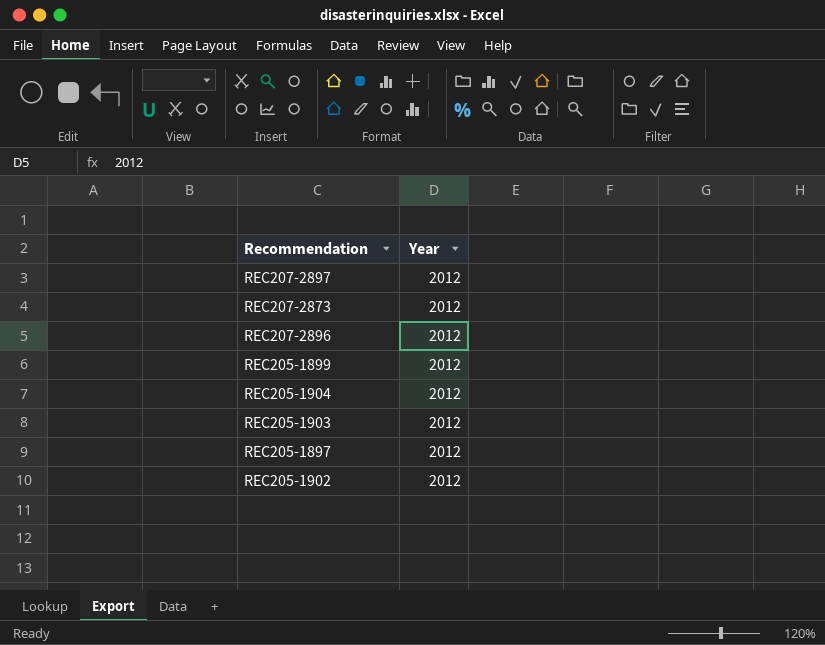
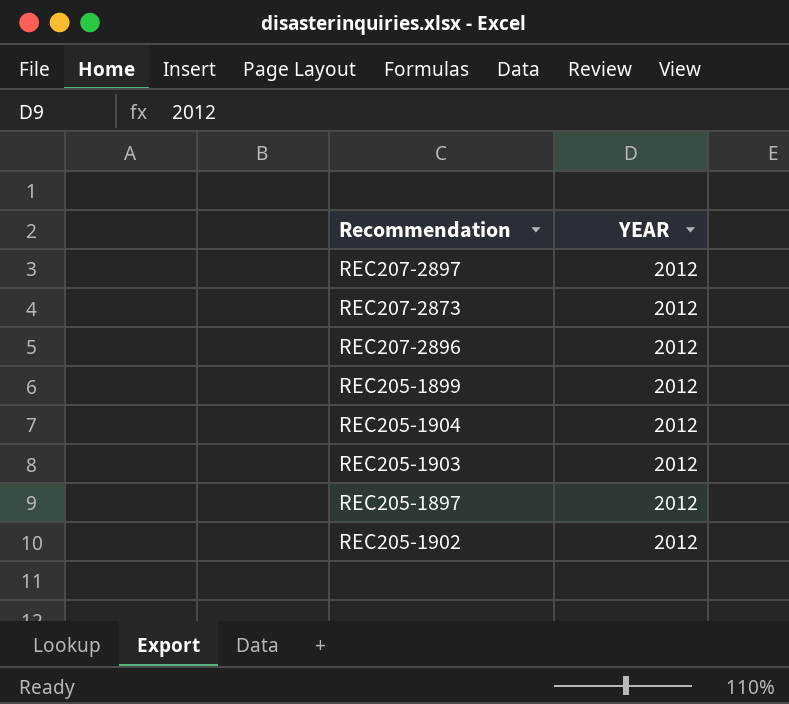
column name: Year -> YEAR

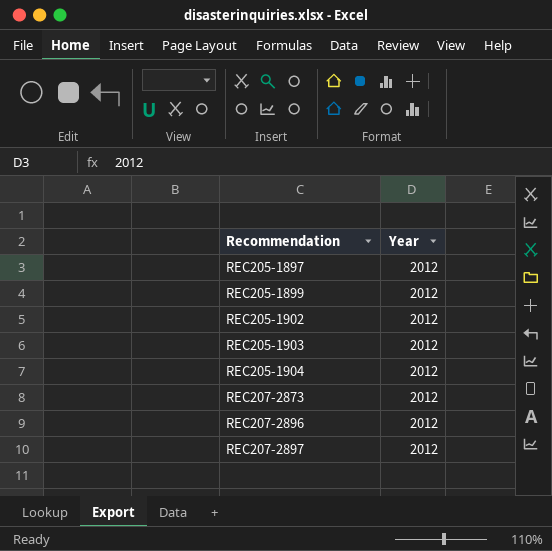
row order: none -> Recommendation ascending
column name: YEAR -> Year

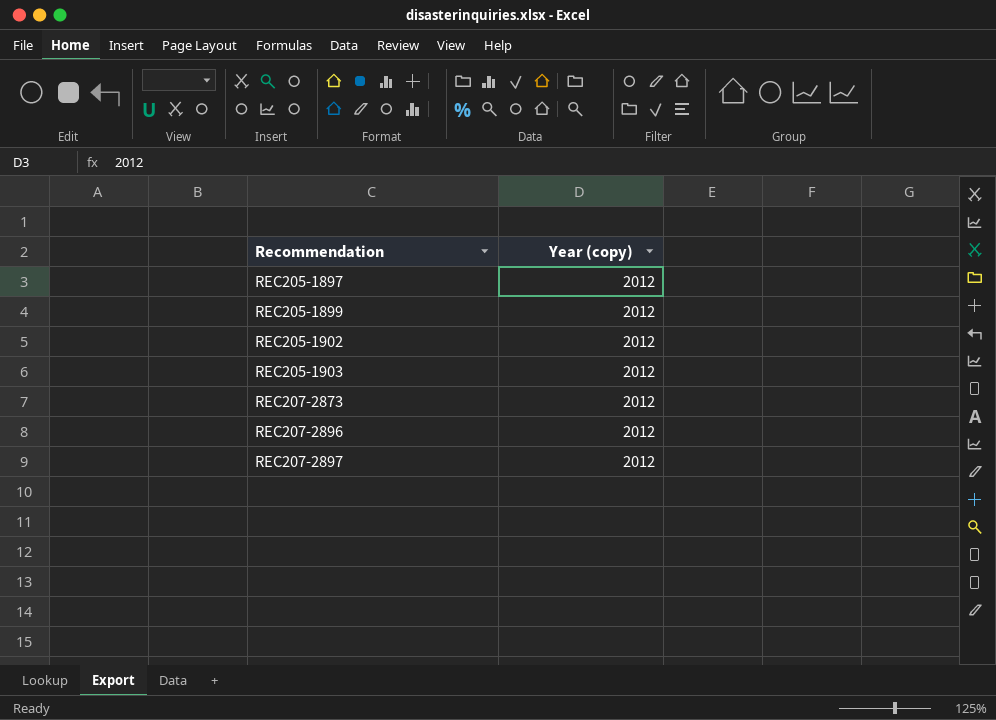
column name: Year -> Year (copy)
row REC205-1904: 2012 -> none

